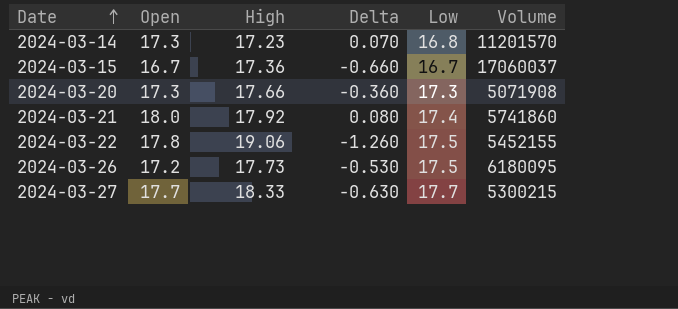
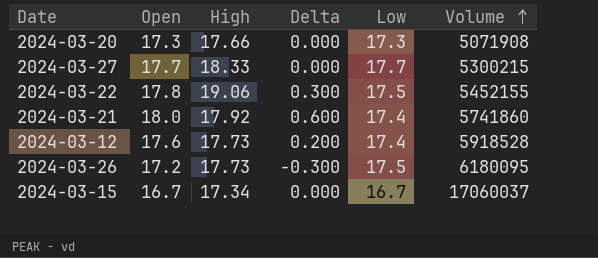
row order: Date ascending -> Volume ascending
column Delta | formula: [Open] - [High] -> [Open] - [Low]
row 2024-03-14: 17.3 | 17.23 | 0.070 | 16.8 | 11201570 -> none
row 2024-03-12: none -> 17.6 | 17.73 | 0.200 | 17.4 | 5918528
2024-03-15 | High: 17.36 -> 17.34

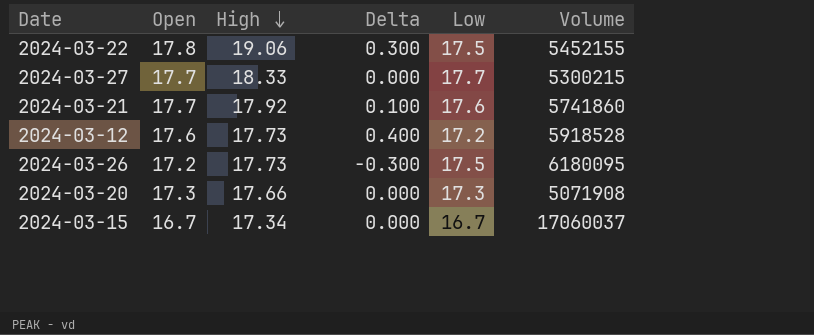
row order: Volume ascending -> High descending
2024-03-21 | Open: 18.0 -> 17.7
2024-03-21 | Delta: 0.600 -> 0.100
2024-03-21 | Low: 17.4 -> 17.6
2024-03-12 | Delta: 0.200 -> 0.400
2024-03-12 | Low: 17.4 -> 17.2

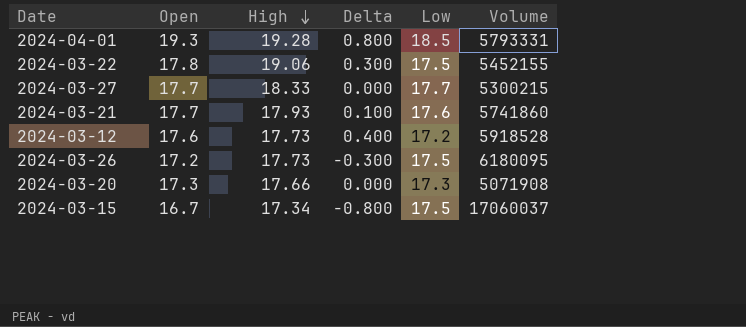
row 2024-04-01: none -> 19.3 | 19.28 | 0.800 | 18.5 | 5793331
2024-03-21 | High: 17.92 -> 17.93
2024-03-15 | Delta: 0.000 -> -0.800
2024-03-15 | Low: 16.7 -> 17.5

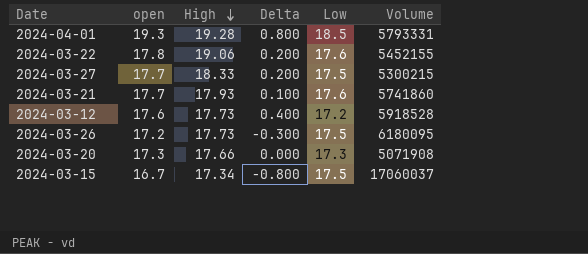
column name: Open -> open
2024-03-22 | Delta: 0.300 -> 0.200
2024-03-22 | Low: 17.5 -> 17.6
2024-03-27 | Delta: 0.000 -> 0.200
2024-03-27 | Low: 17.7 -> 17.5

